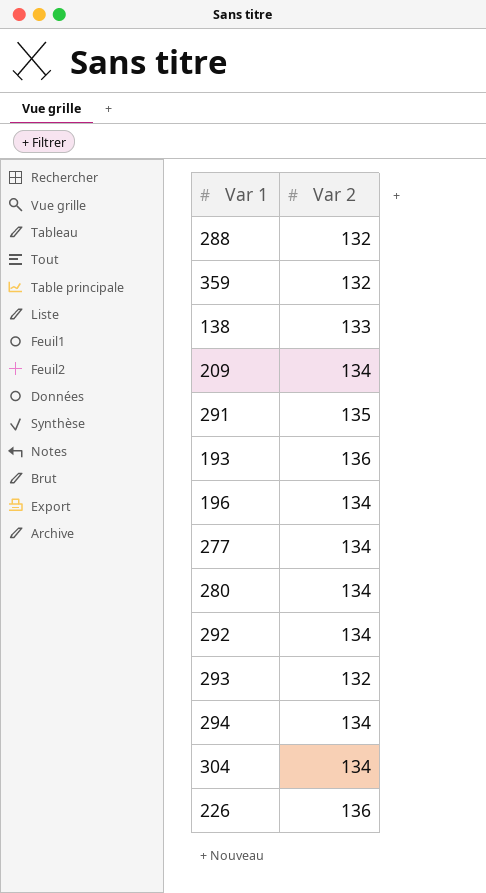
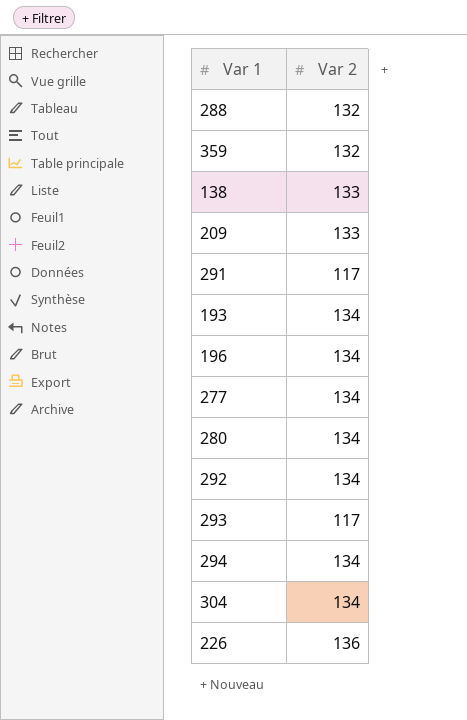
209 | Var 2: 134 -> 133
291 | Var 2: 135 -> 117
193 | Var 2: 136 -> 134
293 | Var 2: 132 -> 117

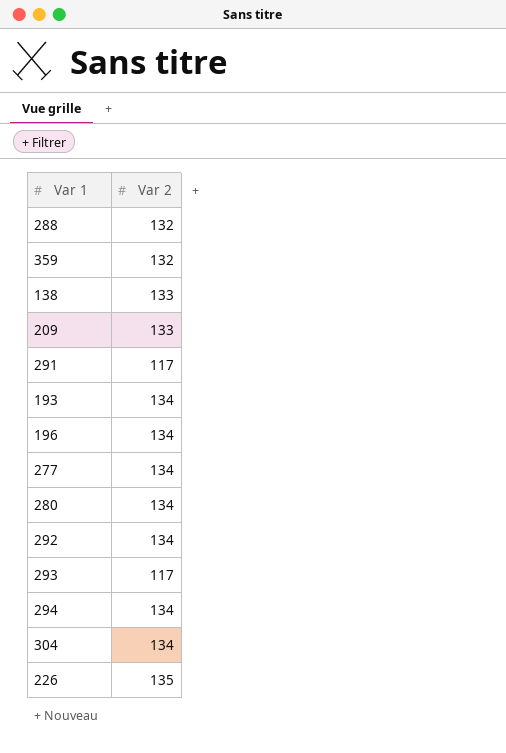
226 | Var 2: 136 -> 135

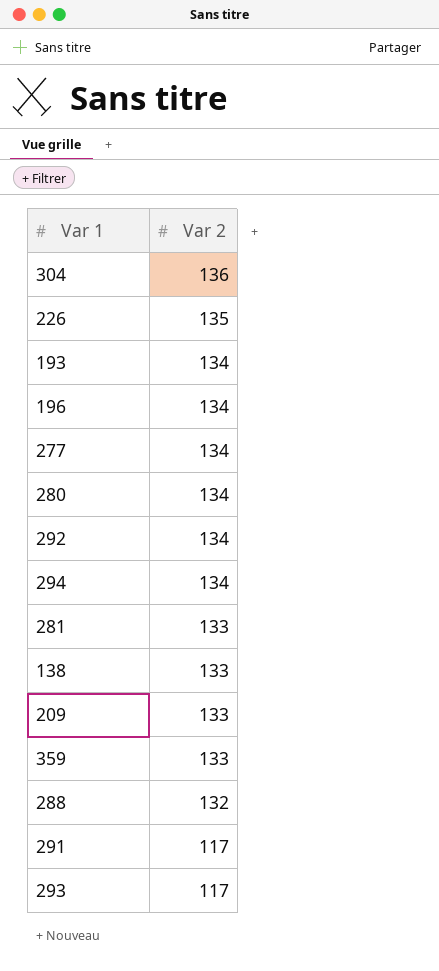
row order: none -> Var 2 descending
304 | Var 2: 134 -> 136
row 281: none -> 133
359 | Var 2: 132 -> 133

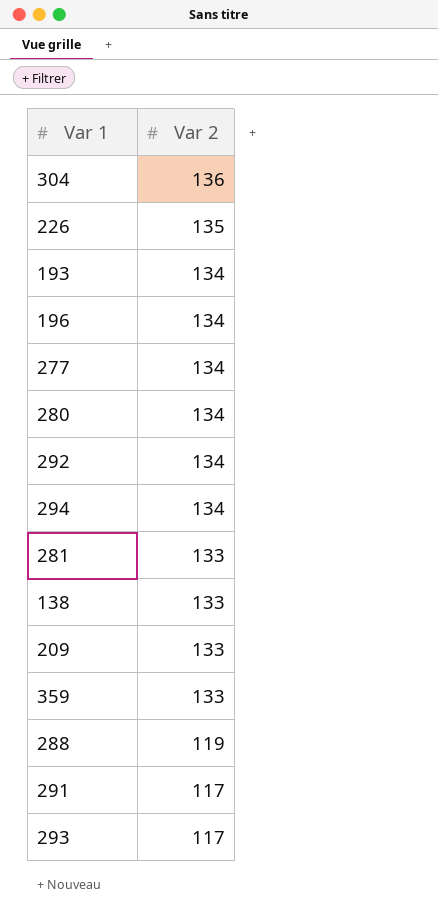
288 | Var 2: 132 -> 119

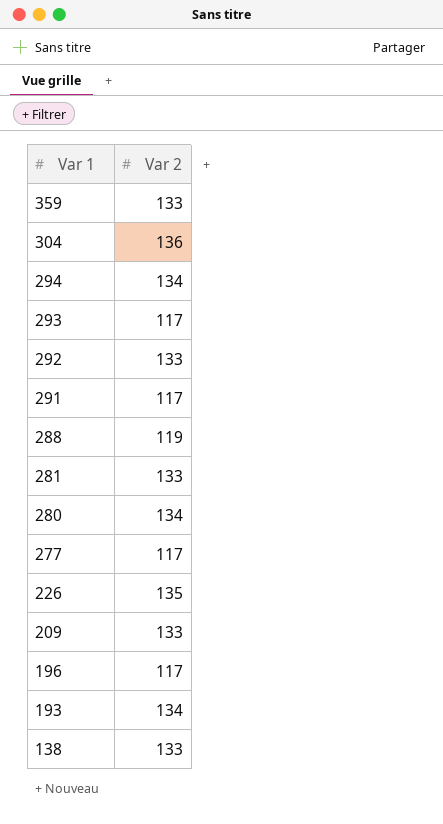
row order: Var 2 descending -> Var 1 descending
292 | Var 2: 134 -> 133
277 | Var 2: 134 -> 117
196 | Var 2: 134 -> 117

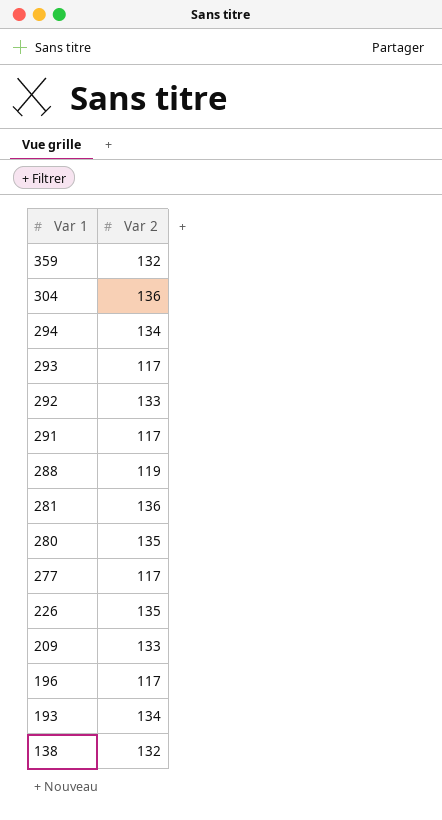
359 | Var 2: 133 -> 132
281 | Var 2: 133 -> 136
280 | Var 2: 134 -> 135
138 | Var 2: 133 -> 132

